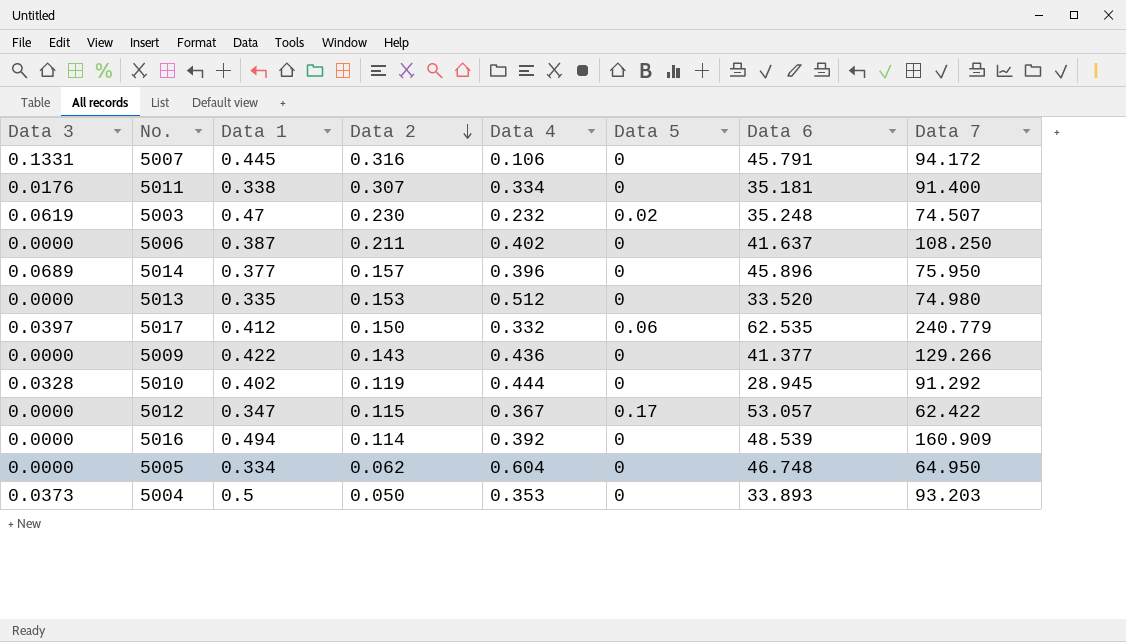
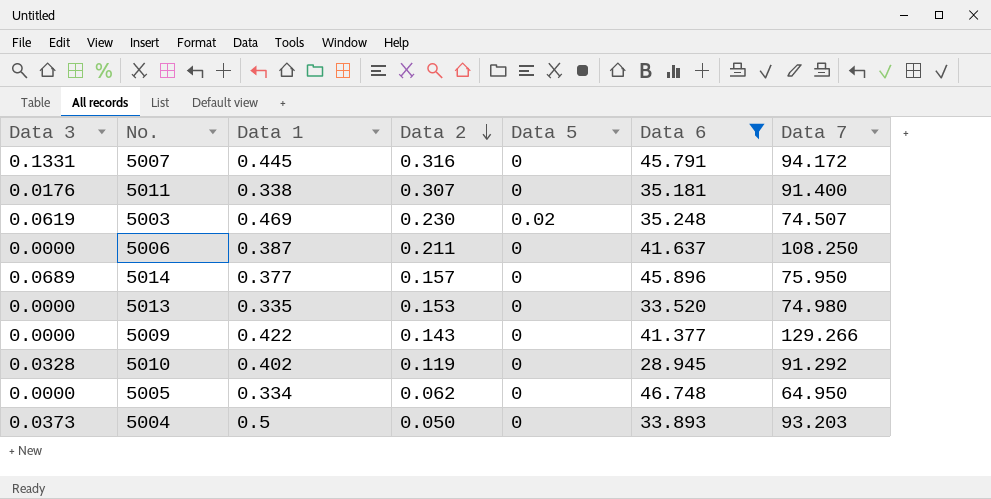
filter: none -> Data 6 <= 46.748
column Data 4 | position: 5 -> none
5003 | Data 1: 0.47 -> 0.469

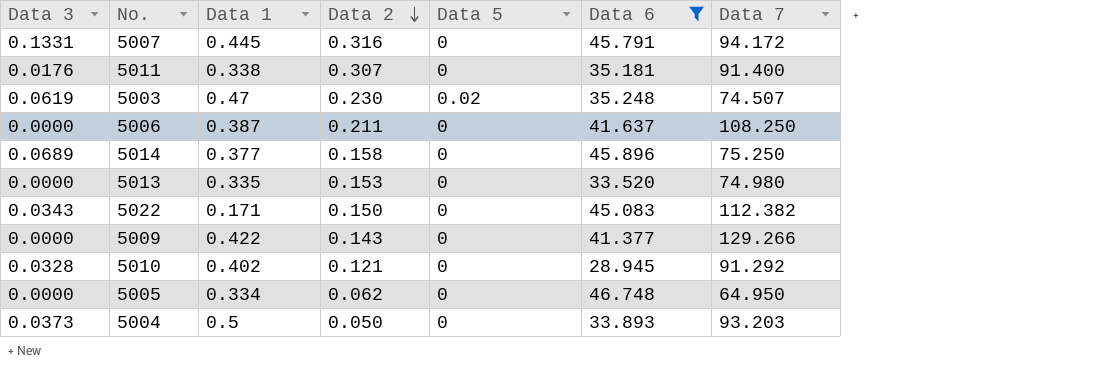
5003 | Data 1: 0.469 -> 0.47
5014 | Data 2: 0.157 -> 0.158
5014 | Data 7: 75.950 -> 75.250
row 5022: none -> 0.0343 | 0.171 | 0.150 | 0 | 45.083 | 112.382
5010 | Data 2: 0.119 -> 0.121

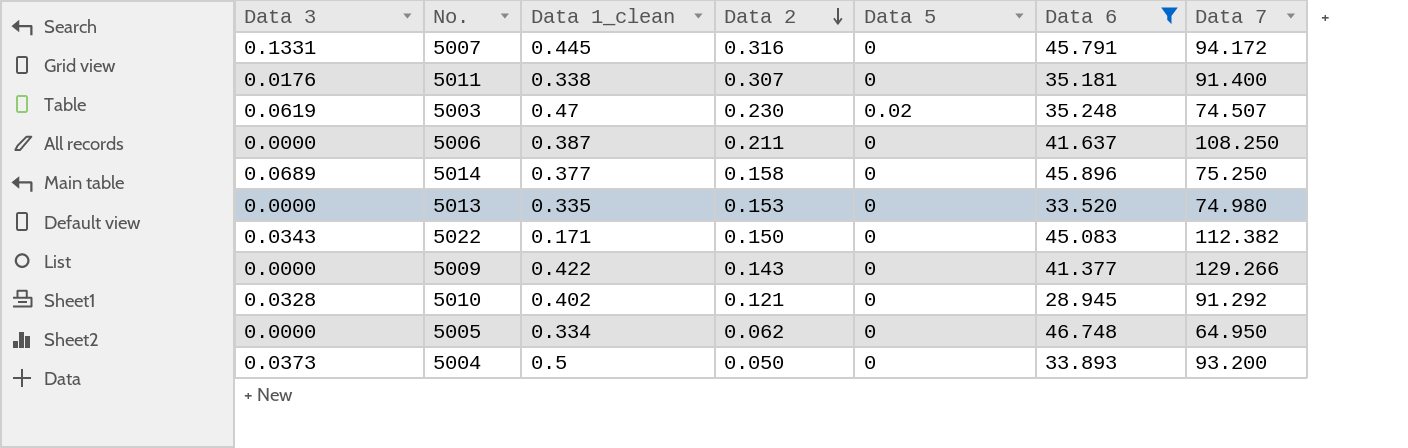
column name: Data 1 -> Data 1_clean
5004 | Data 7: 93.203 -> 93.200

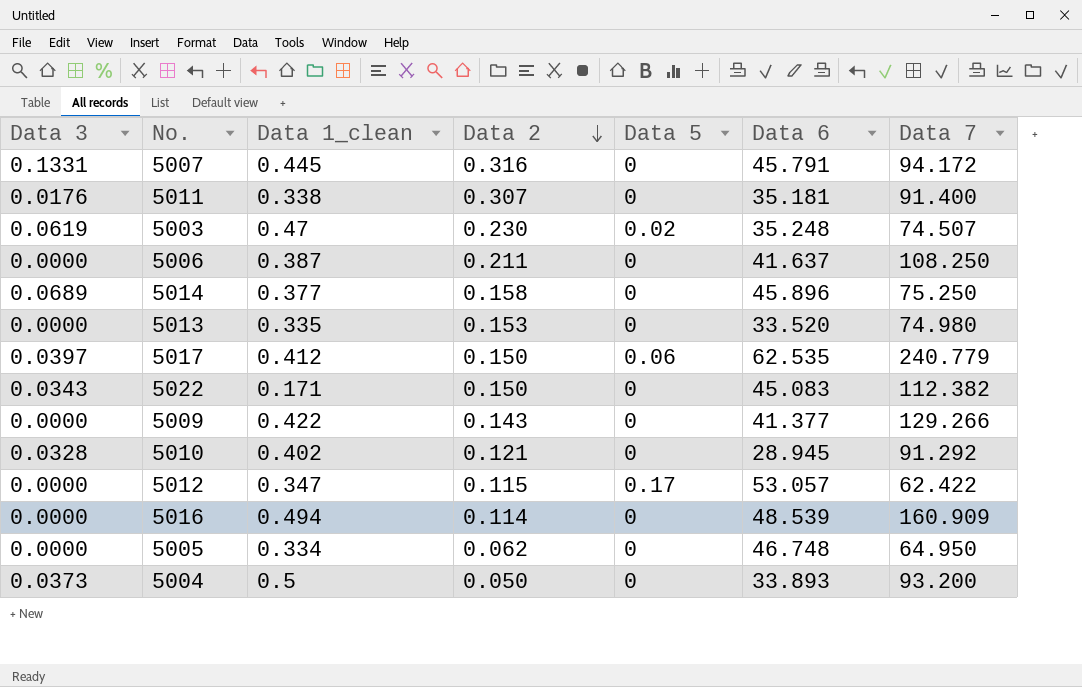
filter: Data 6 <= 46.748 -> none

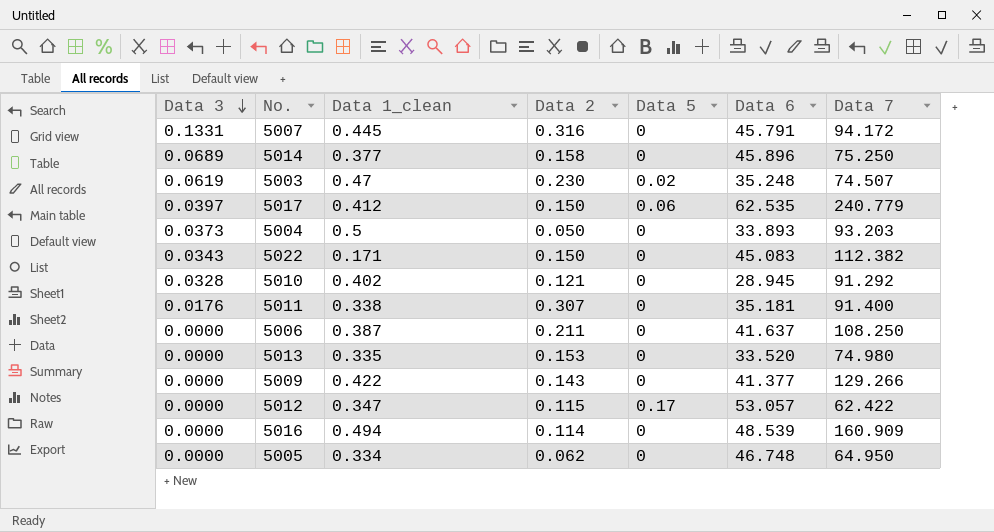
row order: Data 2 descending -> Data 3 descending
5004 | Data 7: 93.200 -> 93.203

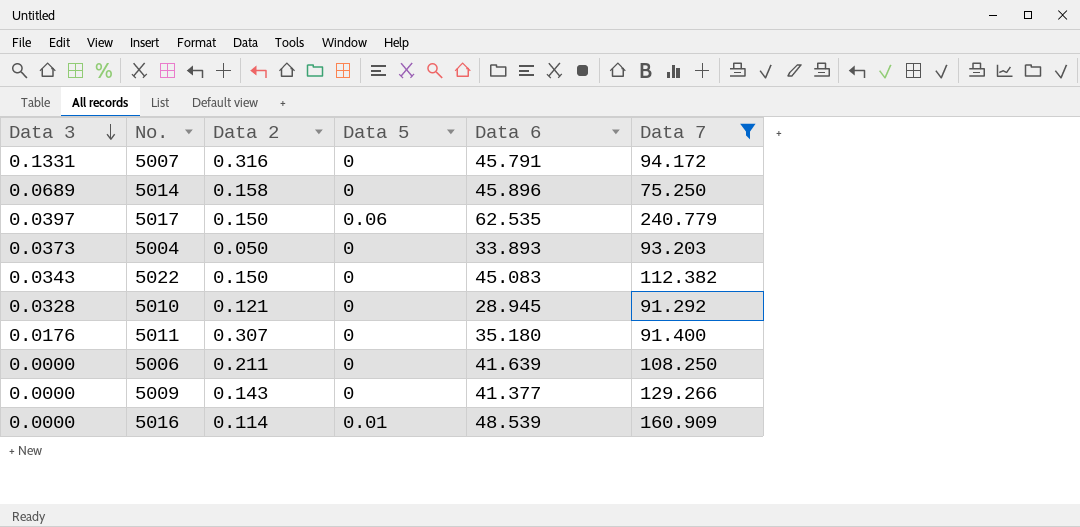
filter: none -> Data 7 >= 75.250
column Data 1_clean | position: 3 -> none
5011 | Data 6: 35.181 -> 35.180
5006 | Data 6: 41.637 -> 41.639
5016 | Data 5: 0 -> 0.01

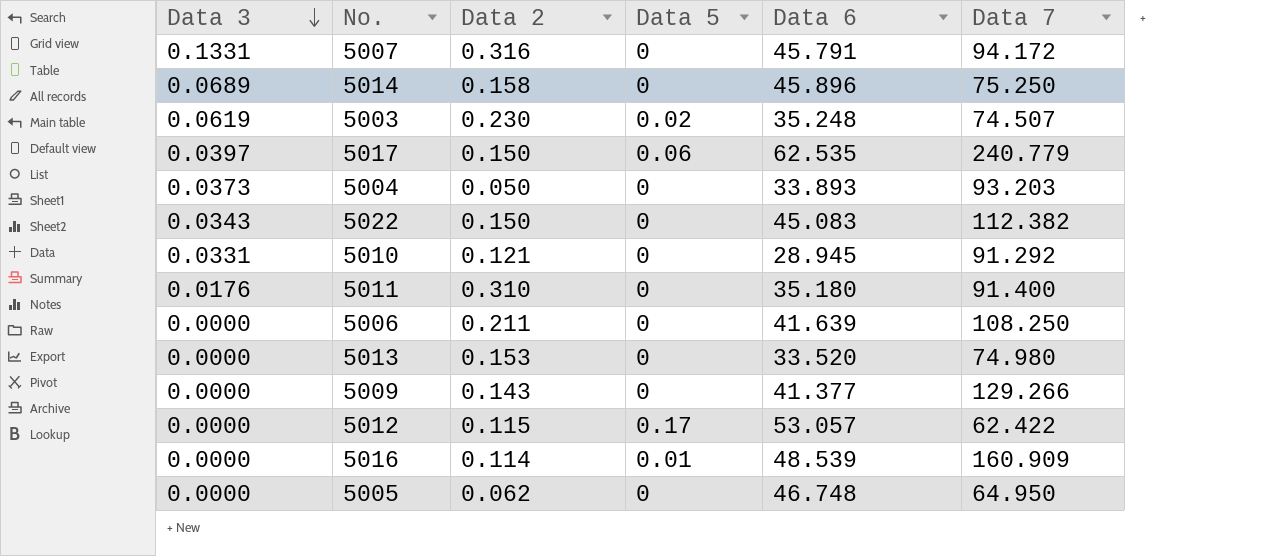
filter: Data 7 >= 75.250 -> none
5010 | Data 3: 0.0328 -> 0.0331
5011 | Data 2: 0.307 -> 0.310

